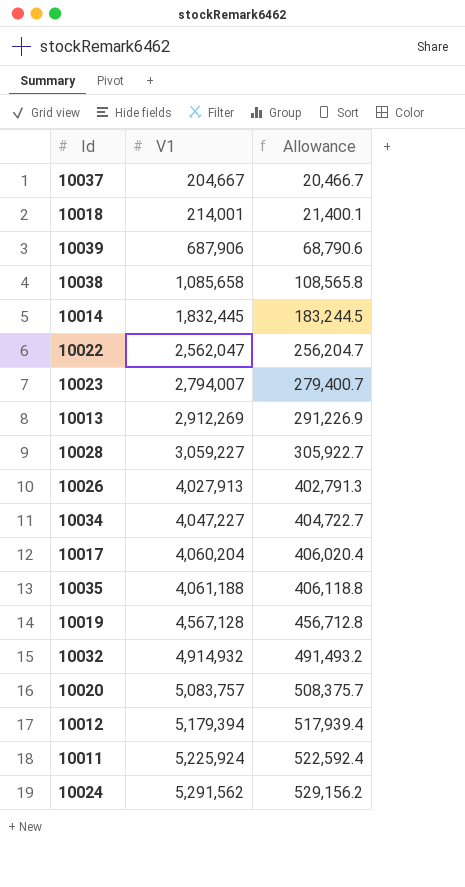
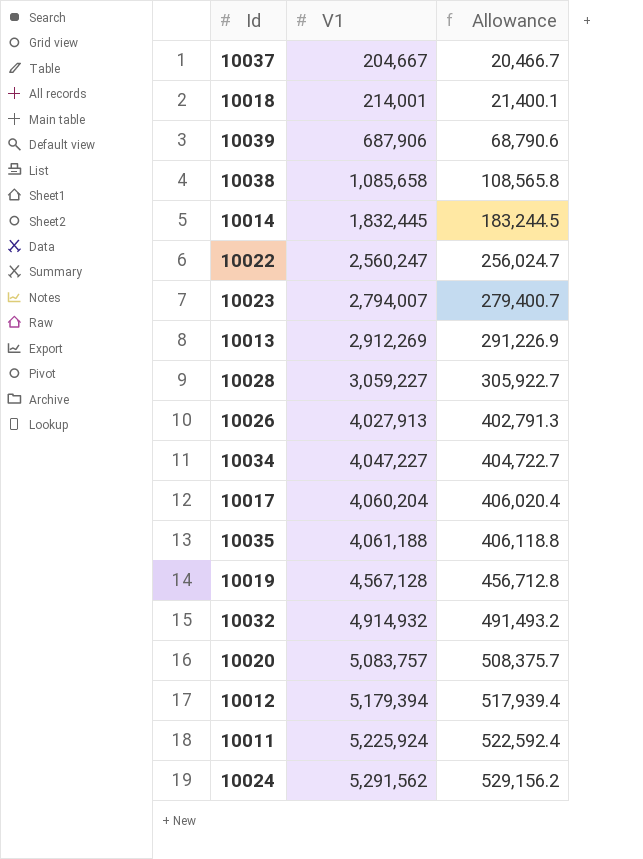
10022 | V1: 2,562,047 -> 2,560,247
10022 | Allowance: 256,204.7 -> 256,024.7

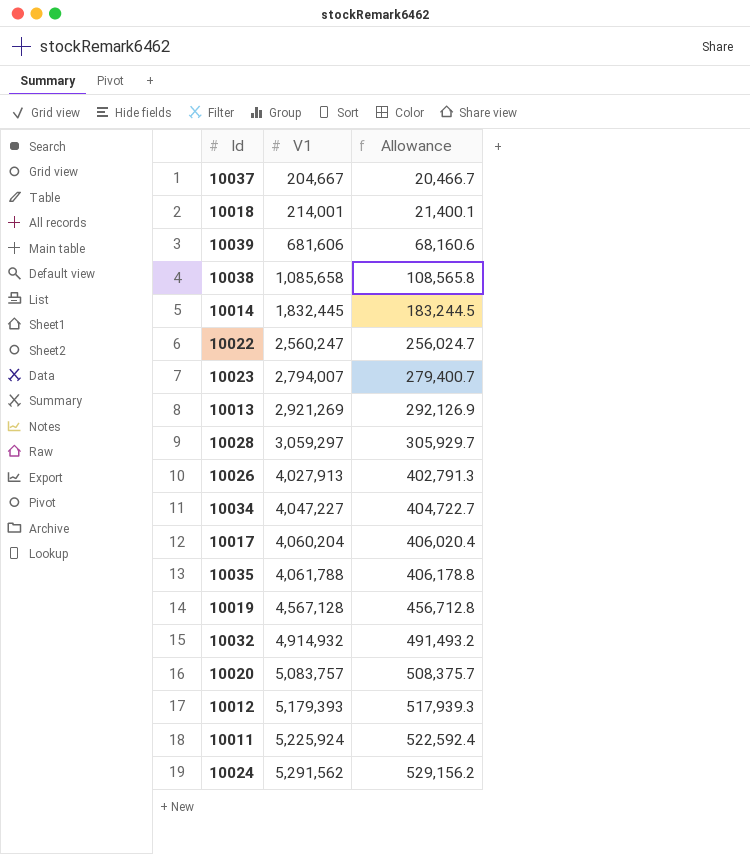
10039 | V1: 687,906 -> 681,606
10039 | Allowance: 68,790.6 -> 68,160.6
10013 | V1: 2,912,269 -> 2,921,269
10013 | Allowance: 291,226.9 -> 292,126.9
10028 | V1: 3,059,227 -> 3,059,297
10028 | Allowance: 305,922.7 -> 305,929.7
10035 | V1: 4,061,188 -> 4,061,788
10035 | Allowance: 406,118.8 -> 406,178.8
10012 | V1: 5,179,394 -> 5,179,393
10012 | Allowance: 517,939.4 -> 517,939.3

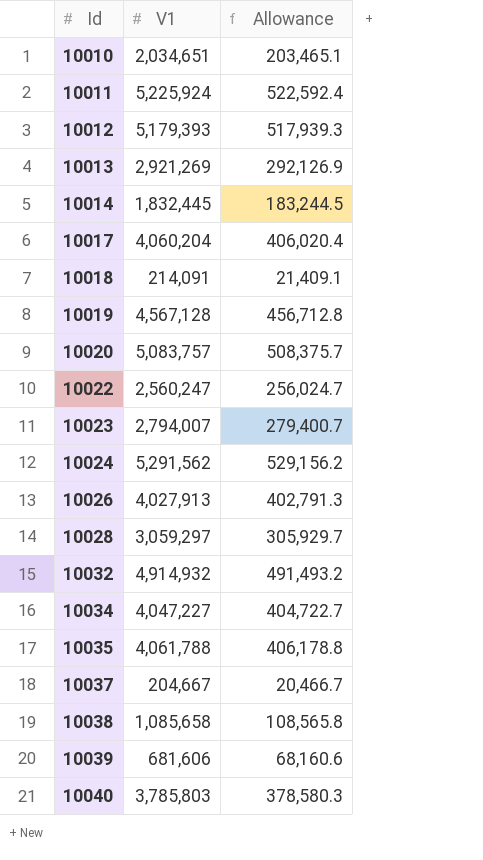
row order: V1 ascending -> Id ascending
row 10010: none -> 2,034,651 | 203,465.1
10018 | V1: 214,001 -> 214,091
10018 | Allowance: 21,400.1 -> 21,409.1
row 10040: none -> 3,785,803 | 378,580.3

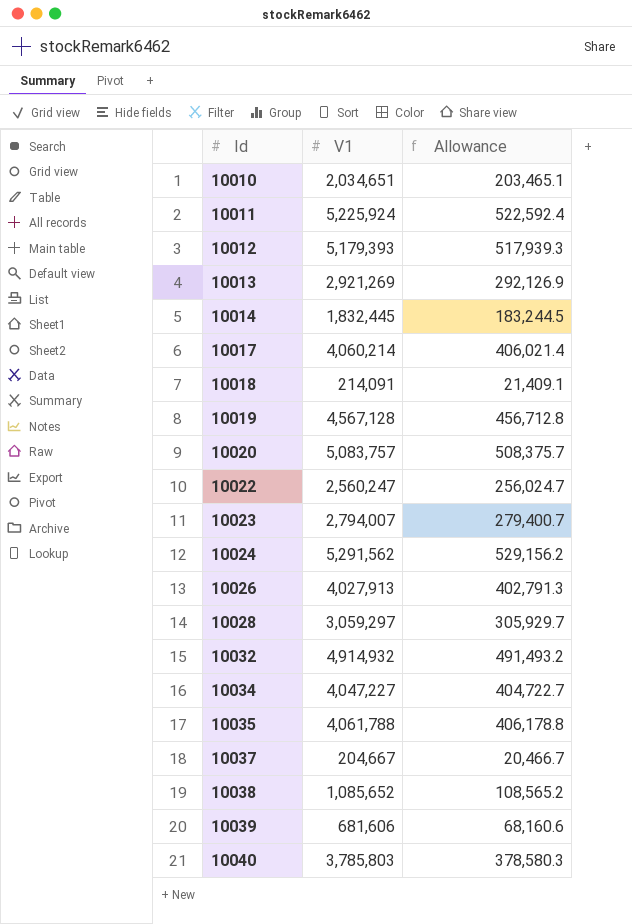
10017 | V1: 4,060,204 -> 4,060,214
10017 | Allowance: 406,020.4 -> 406,021.4
10038 | V1: 1,085,658 -> 1,085,652
10038 | Allowance: 108,565.8 -> 108,565.2

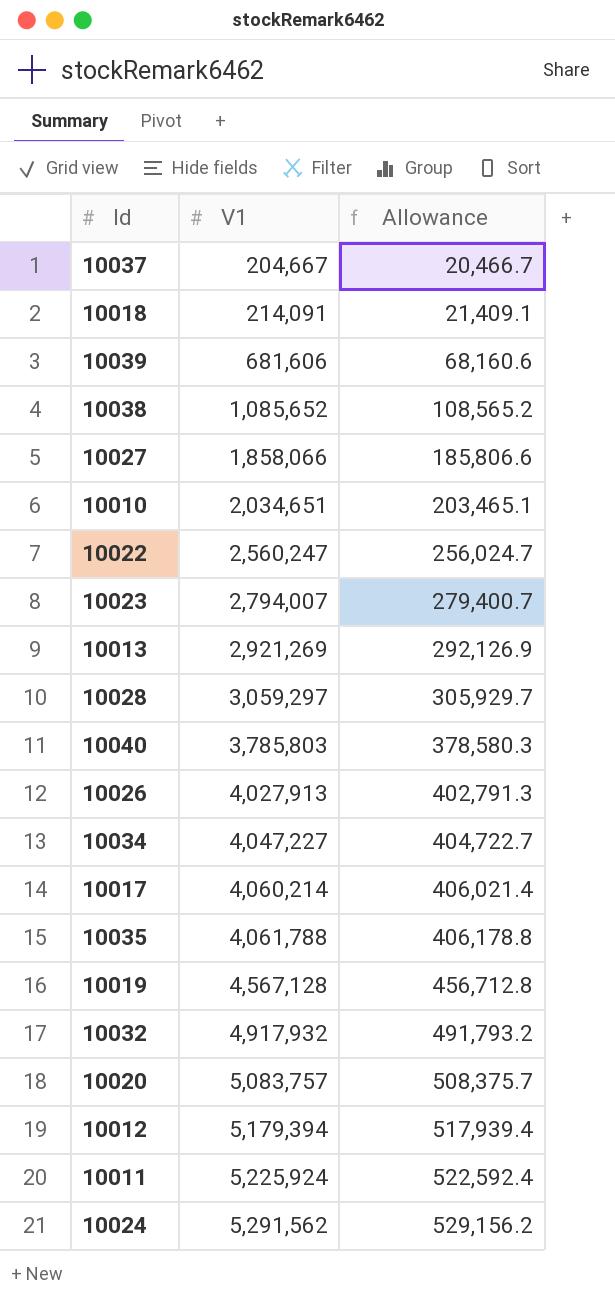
row order: Id ascending -> V1 ascending
row 10014: 1,832,445 | 183,244.5 -> none
row 10027: none -> 1,858,066 | 185,806.6
10032 | V1: 4,914,932 -> 4,917,932
10032 | Allowance: 491,493.2 -> 491,793.2
10012 | V1: 5,179,393 -> 5,179,394
10012 | Allowance: 517,939.3 -> 517,939.4

